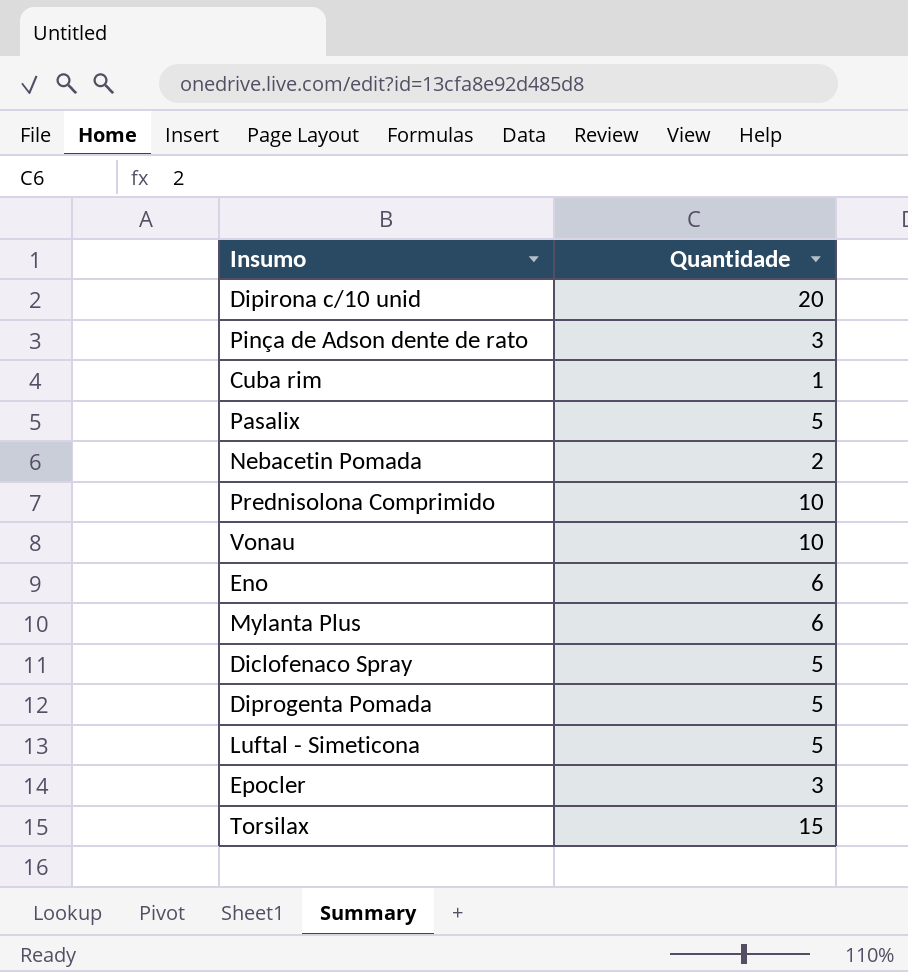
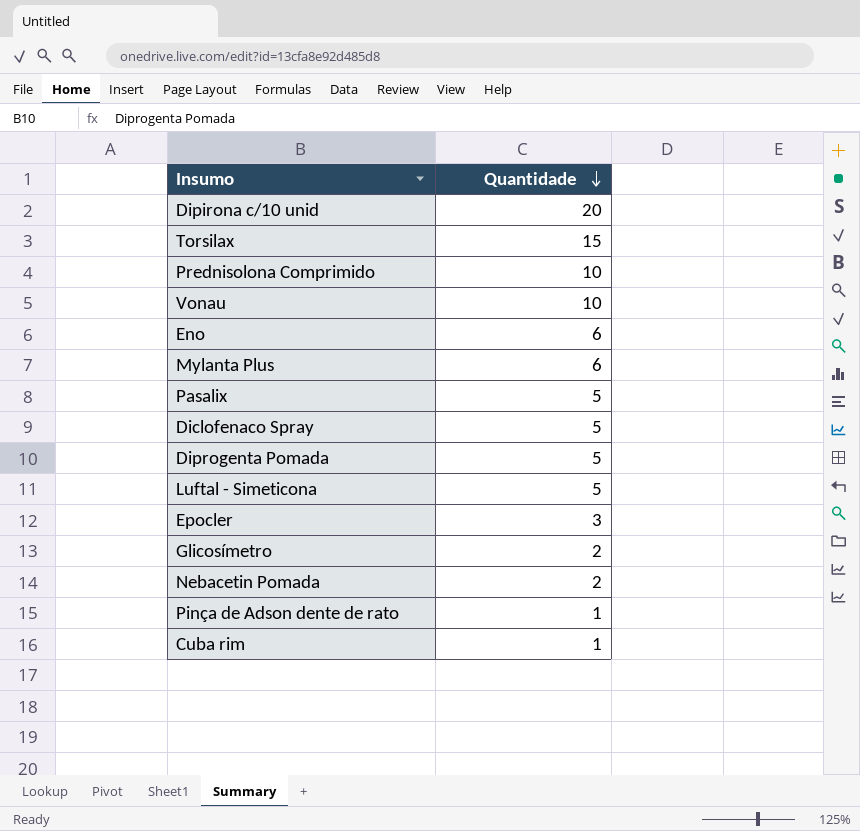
row order: none -> Quantidade descending
row Glicosímetro: none -> 2
Pinça de Adson dente de rato | Quantidade: 3 -> 1

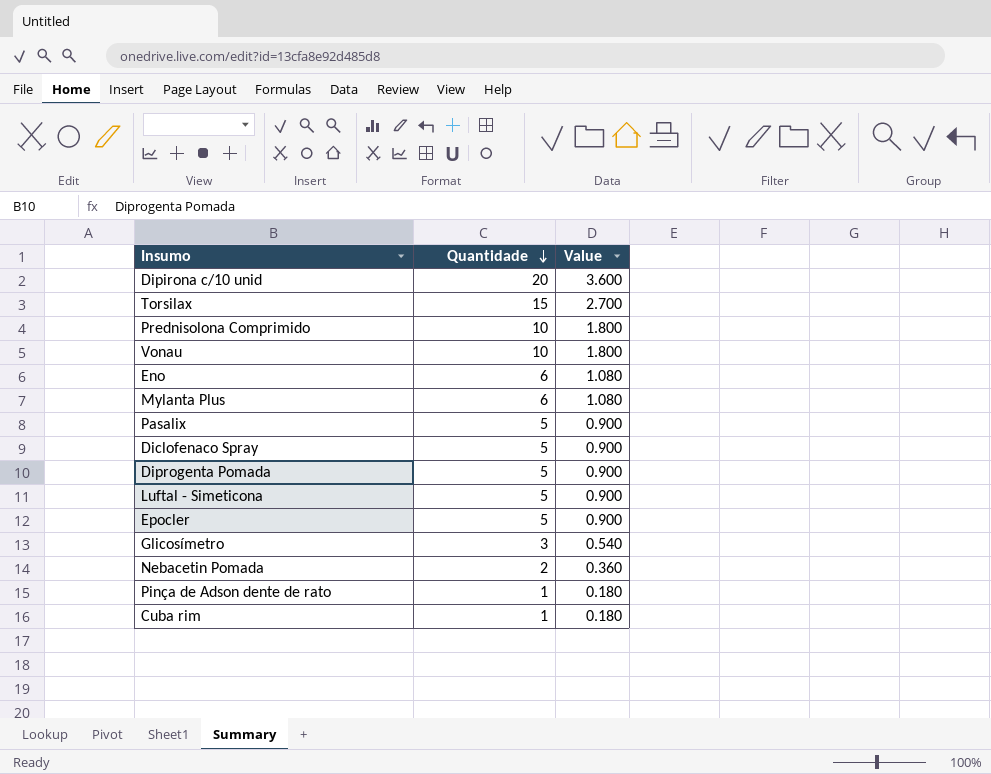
column Value | formula: none -> [Quantidade] * 0.18
Epocler | Quantidade: 3 -> 5
Glicosímetro | Quantidade: 2 -> 3

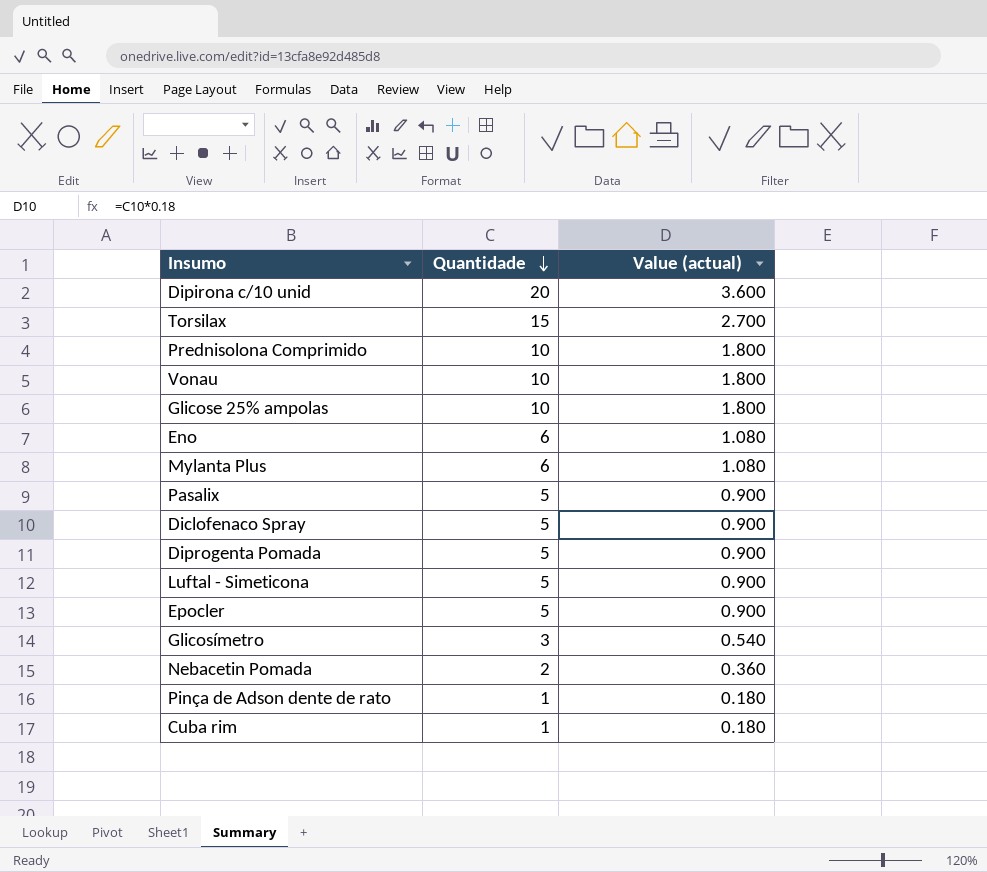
column name: Value -> Value (actual)
row Glicose 25% ampolas: none -> 10 | 1.800

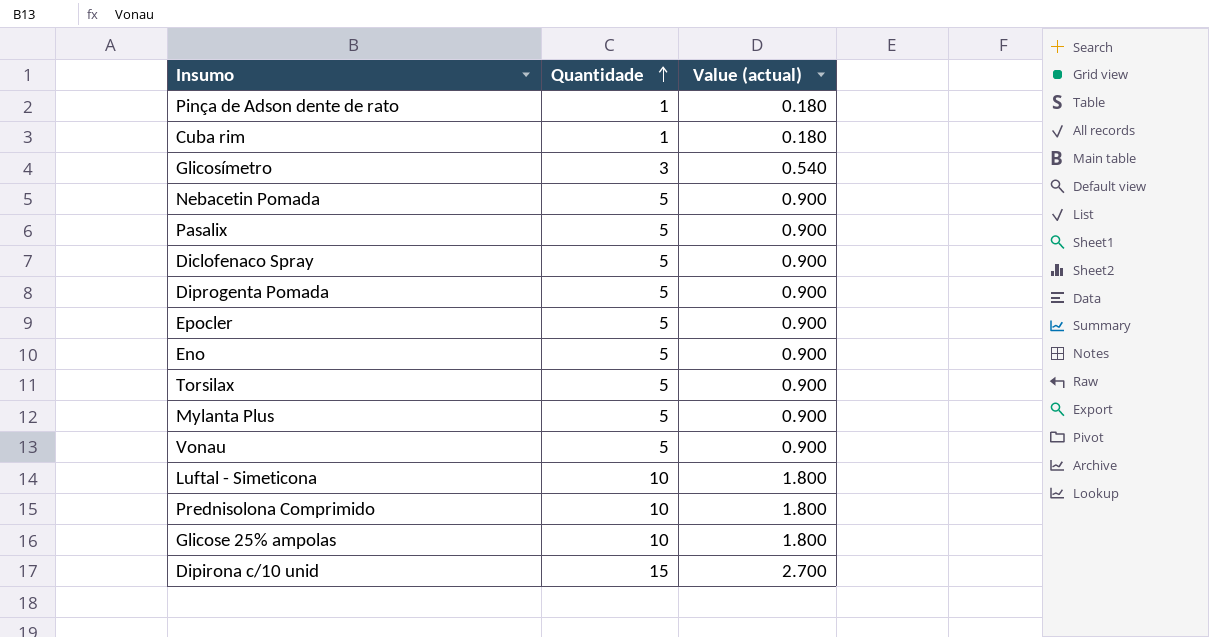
row order: Quantidade descending -> Quantidade ascending
Nebacetin Pomada | Quantidade: 2 -> 5
Nebacetin Pomada | Value (actual): 0.360 -> 0.900
Eno | Quantidade: 6 -> 5
Eno | Value (actual): 1.080 -> 0.900
Torsilax | Quantidade: 15 -> 5
Torsilax | Value (actual): 2.700 -> 0.900
Mylanta Plus | Quantidade: 6 -> 5
Mylanta Plus | Value (actual): 1.080 -> 0.900
Vonau | Quantidade: 10 -> 5
Vonau | Value (actual): 1.800 -> 0.900
Luftal - Simeticona | Quantidade: 5 -> 10
Luftal - Simeticona | Value (actual): 0.900 -> 1.800
Dipirona c/10 unid | Quantidade: 20 -> 15
Dipirona c/10 unid | Value (actual): 3.600 -> 2.700

